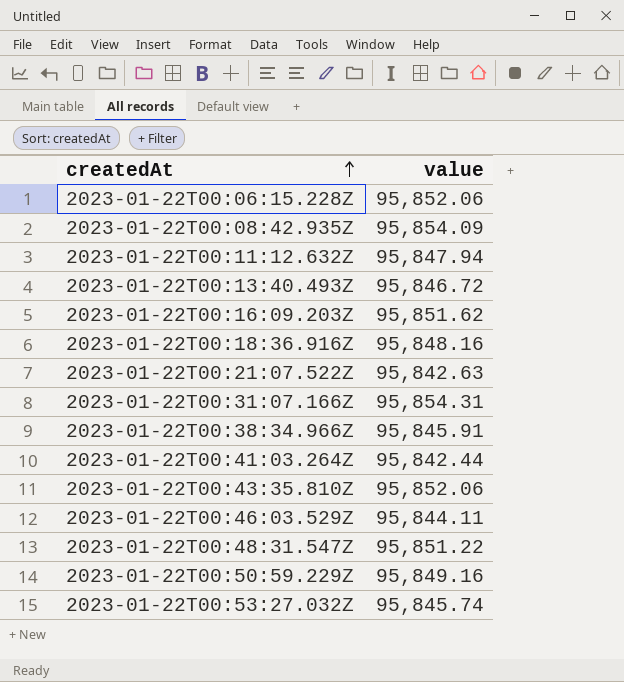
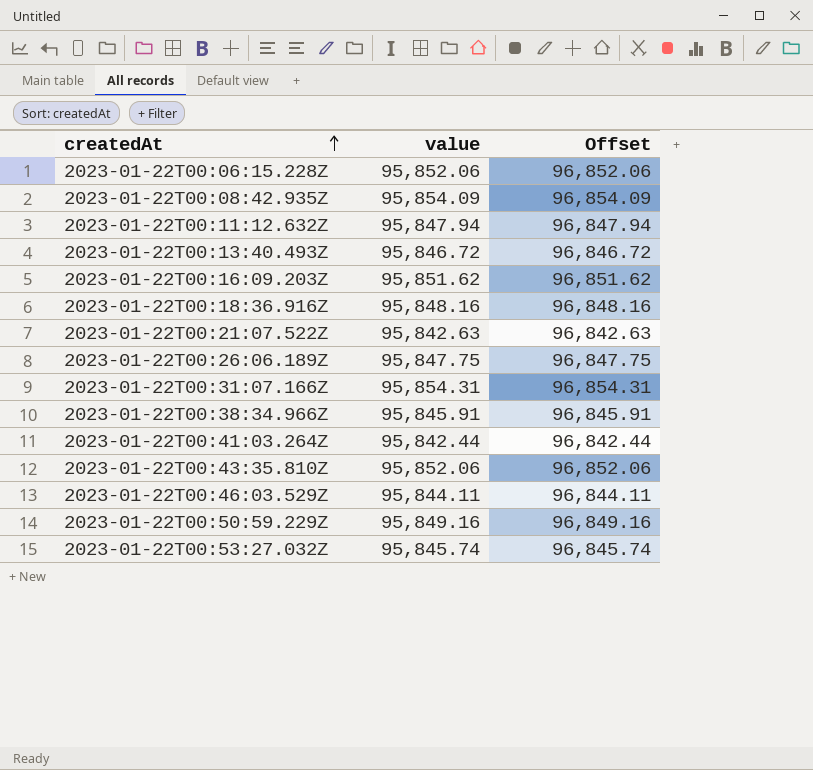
column Offset | formula: none -> [value] + 1000
row 2023-01-22T00:48:31.547Z: 95,851.22 -> none
row 2023-01-22T00:26:06.189Z: none -> 95,847.75 | 96,847.75

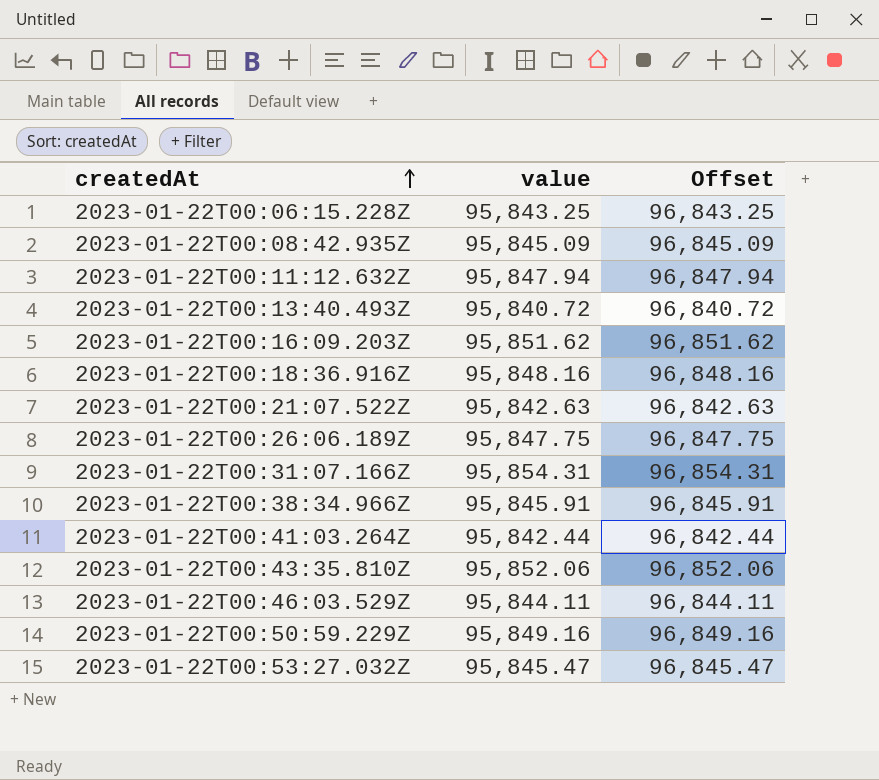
2023-01-22T00:06:15.228Z | value: 95,852.06 -> 95,843.25
2023-01-22T00:06:15.228Z | Offset: 96,852.06 -> 96,843.25
2023-01-22T00:08:42.935Z | value: 95,854.09 -> 95,845.09
2023-01-22T00:08:42.935Z | Offset: 96,854.09 -> 96,845.09
2023-01-22T00:13:40.493Z | value: 95,846.72 -> 95,840.72
2023-01-22T00:13:40.493Z | Offset: 96,846.72 -> 96,840.72
2023-01-22T00:53:27.032Z | value: 95,845.74 -> 95,845.47
2023-01-22T00:53:27.032Z | Offset: 96,845.74 -> 96,845.47

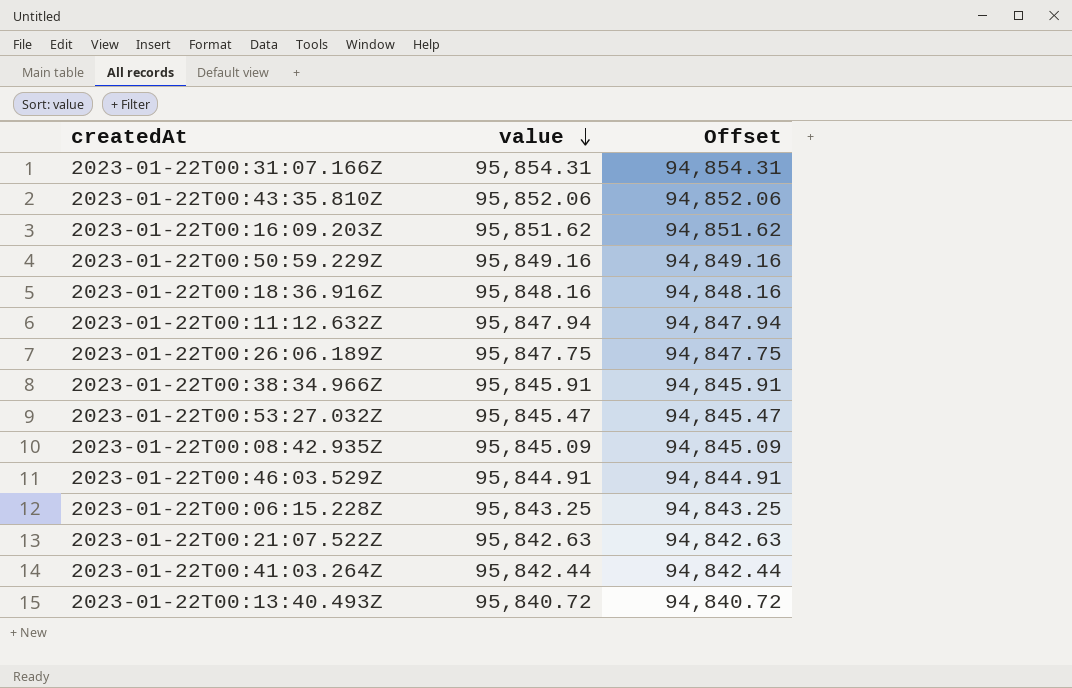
row order: createdAt ascending -> value descending
column Offset | formula: [value] + 1000 -> [value] - 1000
2023-01-22T00:46:03.529Z | value: 95,844.11 -> 95,844.91

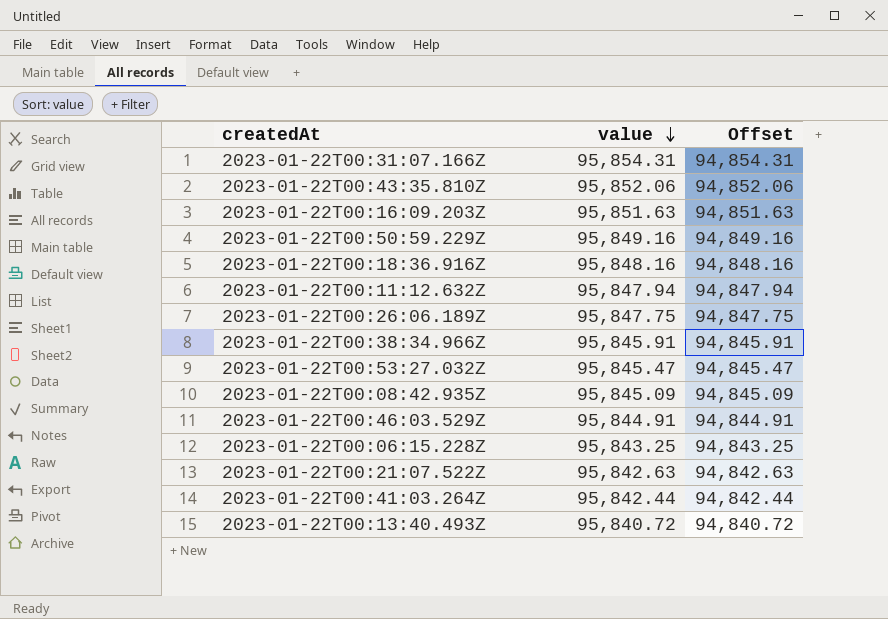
2023-01-22T00:16:09.203Z | value: 95,851.62 -> 95,851.63
2023-01-22T00:16:09.203Z | Offset: 94,851.62 -> 94,851.63

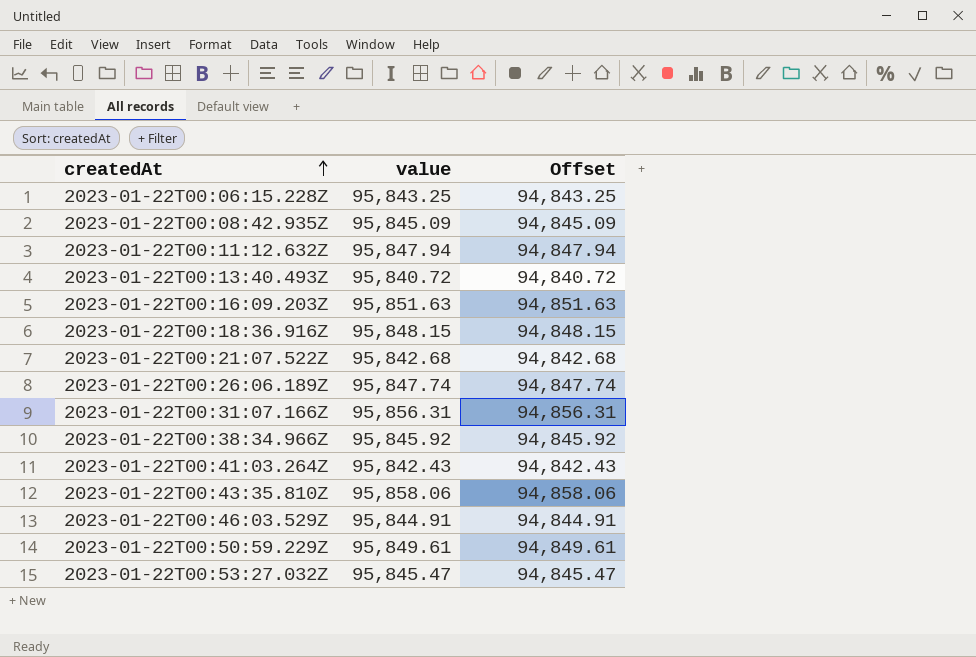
row order: value descending -> createdAt ascending
2023-01-22T00:18:36.916Z | value: 95,848.16 -> 95,848.15
2023-01-22T00:18:36.916Z | Offset: 94,848.16 -> 94,848.15
2023-01-22T00:21:07.522Z | value: 95,842.63 -> 95,842.68
2023-01-22T00:21:07.522Z | Offset: 94,842.63 -> 94,842.68
2023-01-22T00:26:06.189Z | value: 95,847.75 -> 95,847.74
2023-01-22T00:26:06.189Z | Offset: 94,847.75 -> 94,847.74
2023-01-22T00:31:07.166Z | value: 95,854.31 -> 95,856.31
2023-01-22T00:31:07.166Z | Offset: 94,854.31 -> 94,856.31
2023-01-22T00:38:34.966Z | value: 95,845.91 -> 95,845.92
2023-01-22T00:38:34.966Z | Offset: 94,845.91 -> 94,845.92
2023-01-22T00:41:03.264Z | value: 95,842.44 -> 95,842.43
2023-01-22T00:41:03.264Z | Offset: 94,842.44 -> 94,842.43
2023-01-22T00:43:35.810Z | value: 95,852.06 -> 95,858.06
2023-01-22T00:43:35.810Z | Offset: 94,852.06 -> 94,858.06
2023-01-22T00:50:59.229Z | value: 95,849.16 -> 95,849.61
2023-01-22T00:50:59.229Z | Offset: 94,849.16 -> 94,849.61

